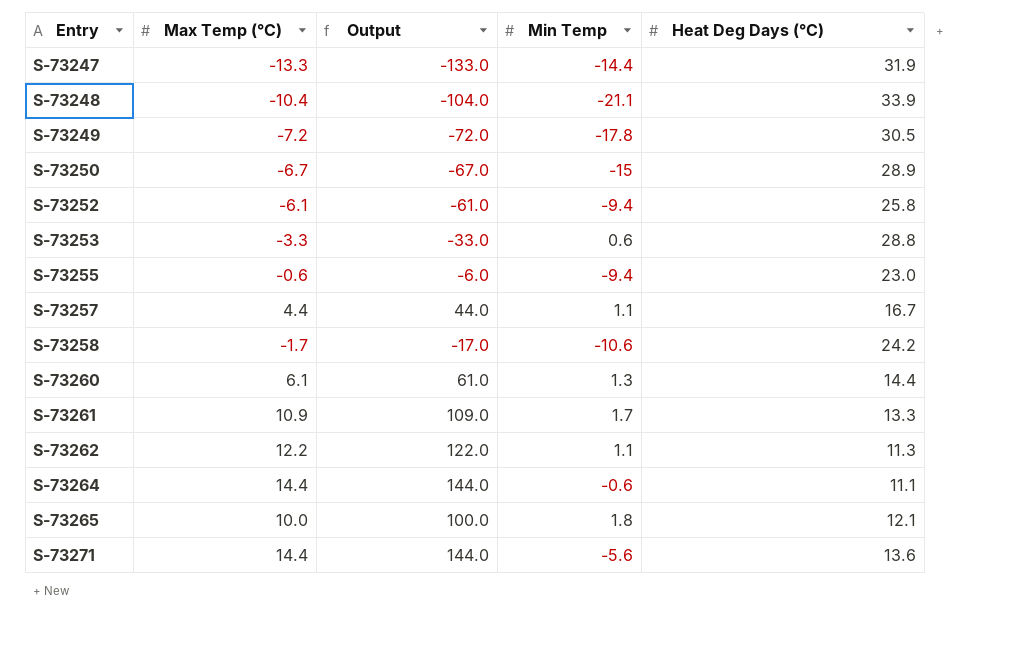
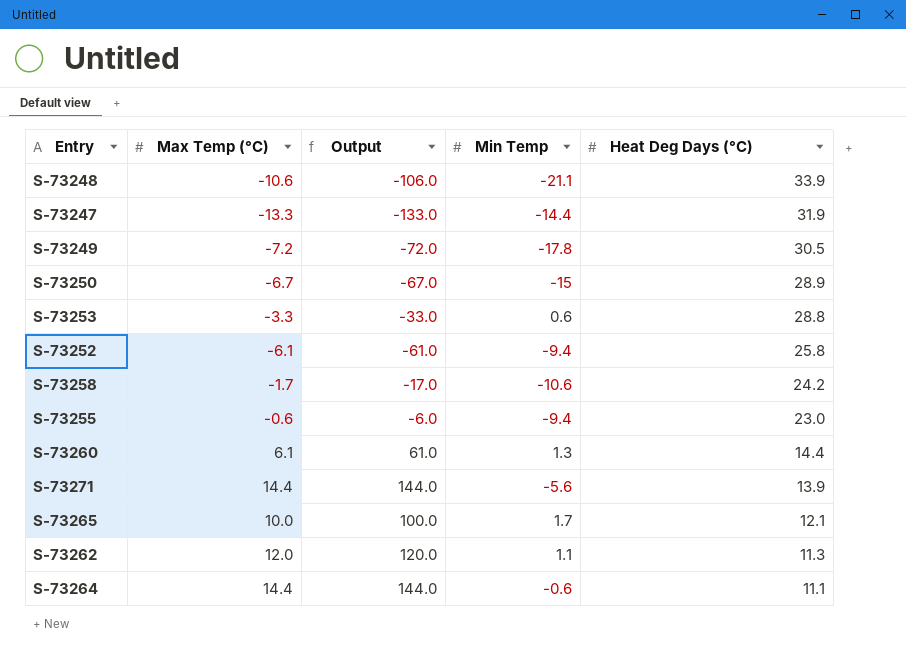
row order: Entry ascending -> Heat Deg Days (°C) descending
row S-73257: 4.4 | 44.0 | 1.1 | 16.7 -> none
row S-73261: 10.9 | 109.0 | 1.7 | 13.3 -> none
S-73248 | Max Temp (°C): -10.4 -> -10.6
S-73248 | Output: -104.0 -> -106.0
S-73271 | Heat Deg Days (°C): 13.6 -> 13.9
S-73265 | Min Temp: 1.8 -> 1.7
S-73262 | Max Temp (°C): 12.2 -> 12.0
S-73262 | Output: 122.0 -> 120.0

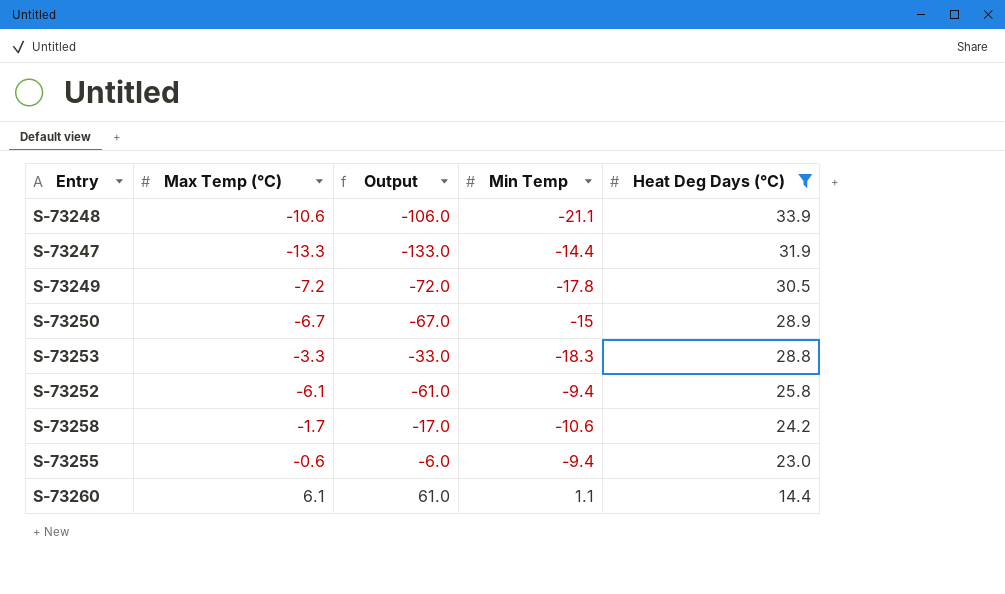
filter: none -> Heat Deg Days (°C) >= 14.4
S-73253 | Min Temp: 0.6 -> -18.3
S-73260 | Min Temp: 1.3 -> 1.1

